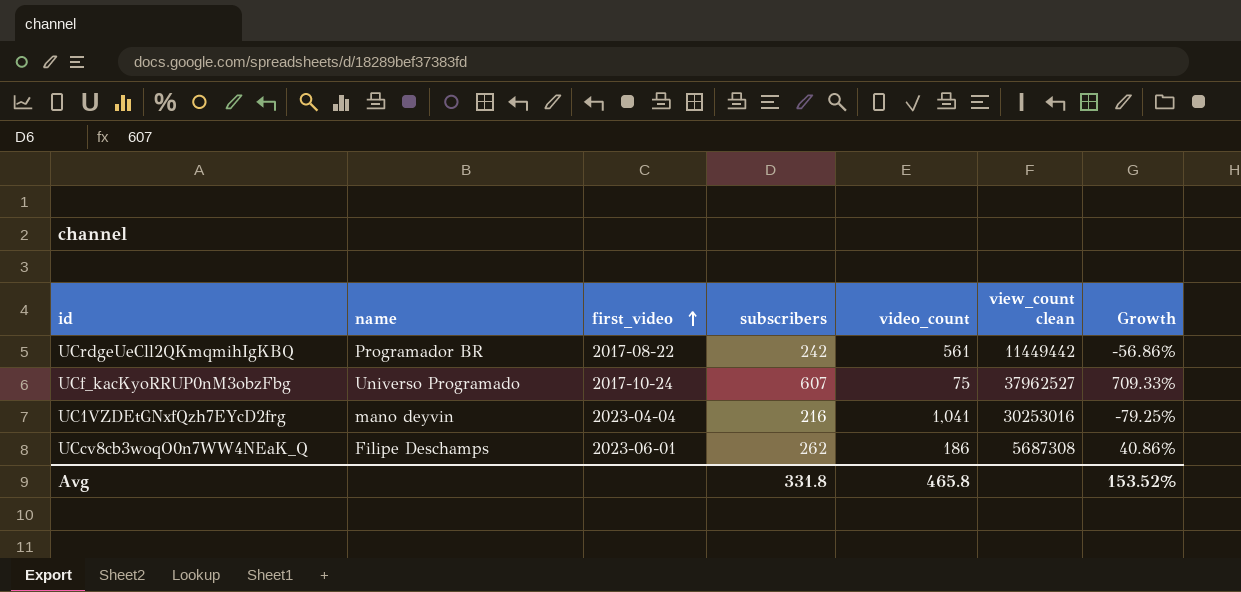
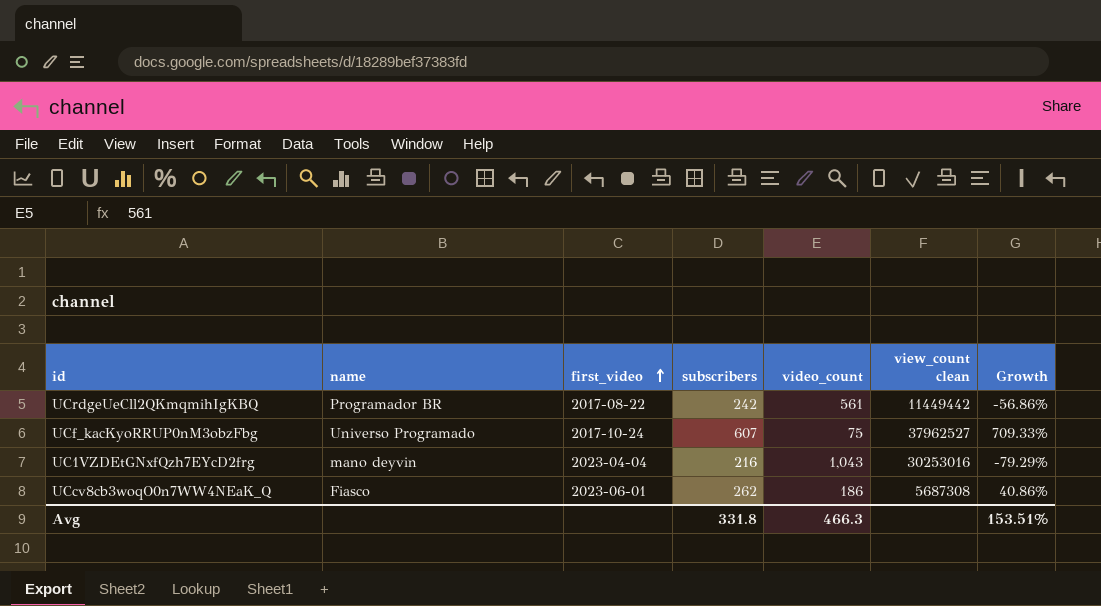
UC1VZDEtGNxfQzh7EYcD2frg | video_count: 1,041 -> 1,043
UC1VZDEtGNxfQzh7EYcD2frg | Growth: -79.25% -> -79.29%
UCcv8cb3woqO0n7WW4NEaK_Q | name: Filipe Deschamps -> Fiasco
Avg | video_count: 465.8 -> 466.3
Avg | Growth: 153.52% -> 153.51%

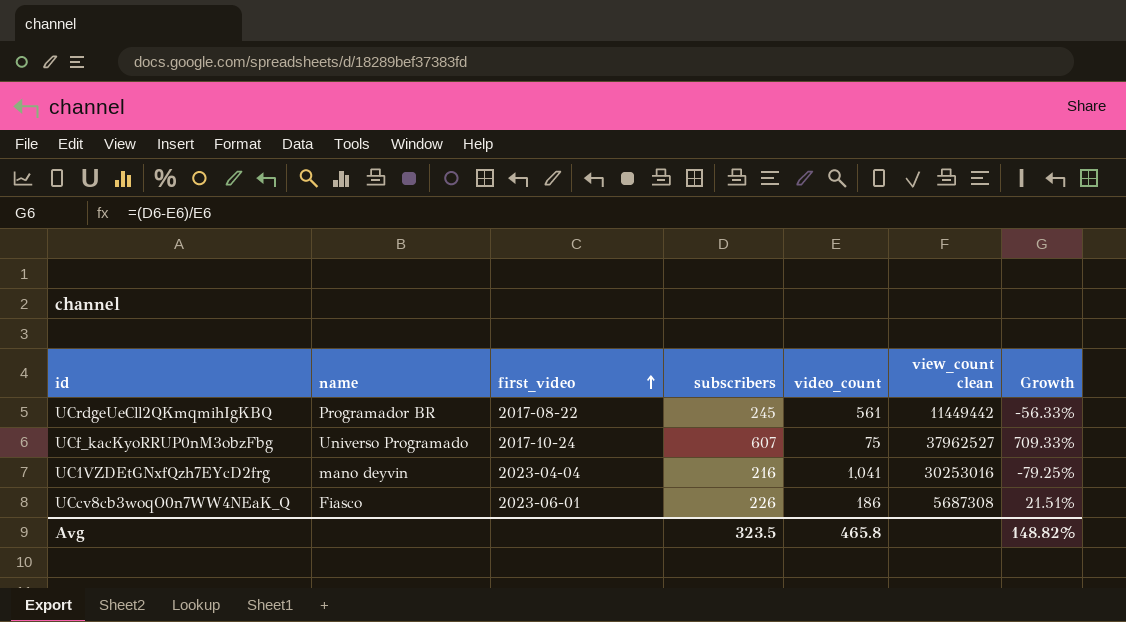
UCrdgeUeCll2QKmqmihIgKBQ | subscribers: 242 -> 245
UCrdgeUeCll2QKmqmihIgKBQ | Growth: -56.86% -> -56.33%
UC1VZDEtGNxfQzh7EYcD2frg | video_count: 1,043 -> 1,041
UC1VZDEtGNxfQzh7EYcD2frg | Growth: -79.29% -> -79.25%
UCcv8cb3woqO0n7WW4NEaK_Q | subscribers: 262 -> 226
UCcv8cb3woqO0n7WW4NEaK_Q | Growth: 40.86% -> 21.51%
Avg | subscribers: 331.8 -> 323.5
Avg | video_count: 466.3 -> 465.8
Avg | Growth: 153.51% -> 148.82%

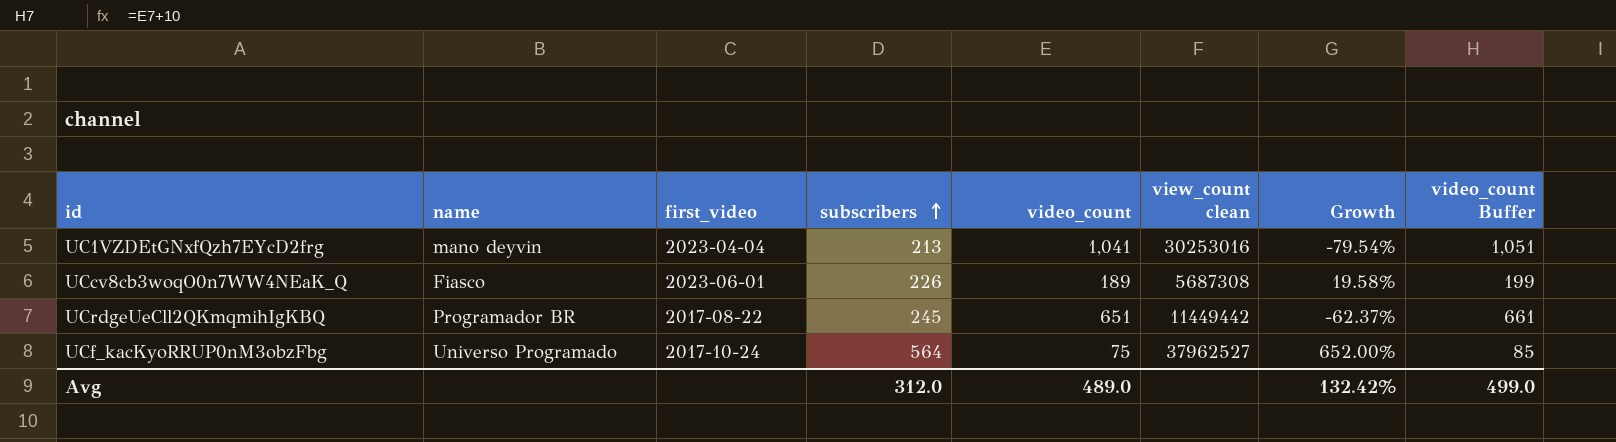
row order: first_video ascending -> subscribers ascending
column video_count Buffer | formula: none -> [video_count] + 10
UC1VZDEtGNxfQzh7EYcD2frg | subscribers: 216 -> 213
UC1VZDEtGNxfQzh7EYcD2frg | Growth: -79.25% -> -79.54%
UCcv8cb3woqO0n7WW4NEaK_Q | video_count: 186 -> 189
UCcv8cb3woqO0n7WW4NEaK_Q | Growth: 21.51% -> 19.58%
UCrdgeUeCll2QKmqmihIgKBQ | video_count: 561 -> 651
UCrdgeUeCll2QKmqmihIgKBQ | Growth: -56.33% -> -62.37%
UCf_kacKyoRRUP0nM3obzFbg | subscribers: 607 -> 564
UCf_kacKyoRRUP0nM3obzFbg | Growth: 709.33% -> 652.00%
Avg | subscribers: 323.5 -> 312.0
Avg | video_count: 465.8 -> 489.0
Avg | Growth: 148.82% -> 132.42%

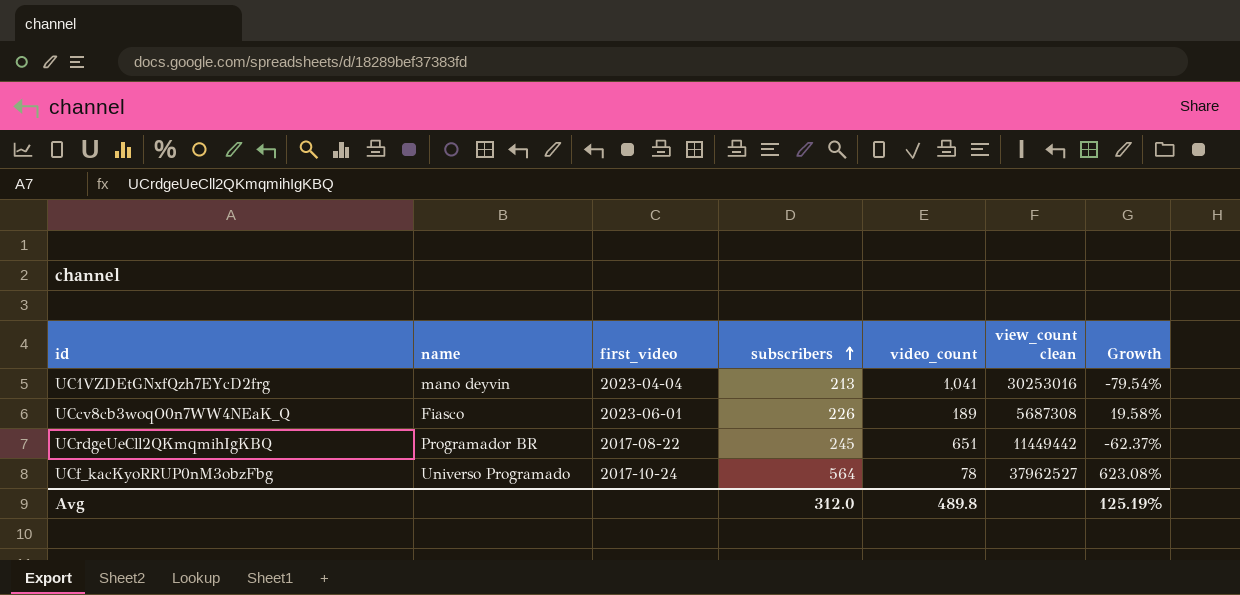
column video_count Buffer | formula: [video_count] + 10 -> none
UCf_kacKyoRRUP0nM3obzFbg | video_count: 75 -> 78
UCf_kacKyoRRUP0nM3obzFbg | Growth: 652.00% -> 623.08%
Avg | video_count: 489.0 -> 489.8
Avg | Growth: 132.42% -> 125.19%

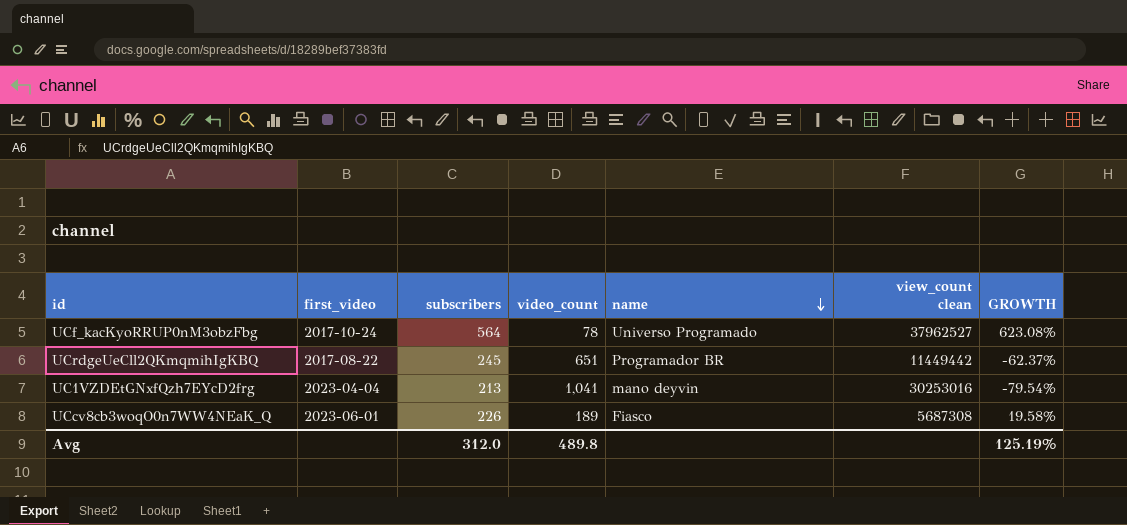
row order: subscribers ascending -> name descending
column name | position: 2 -> 5
column name: Growth -> GROWTH

